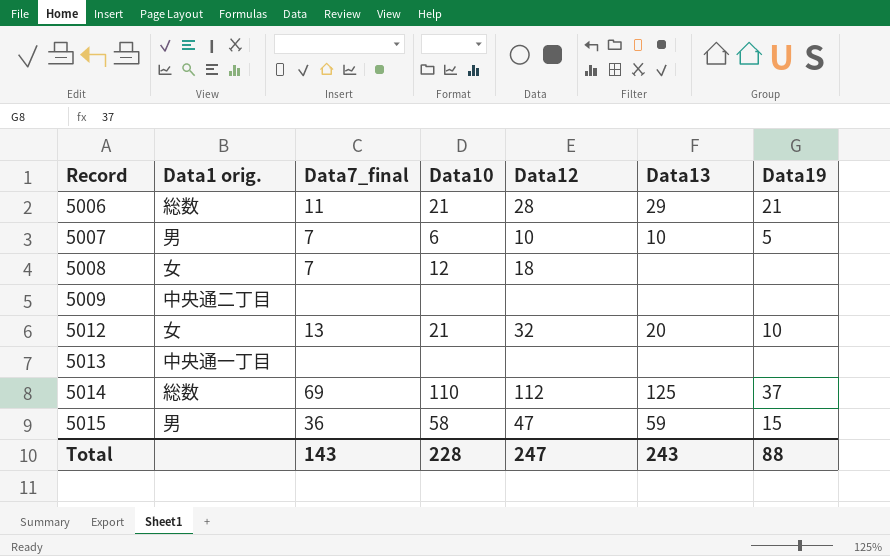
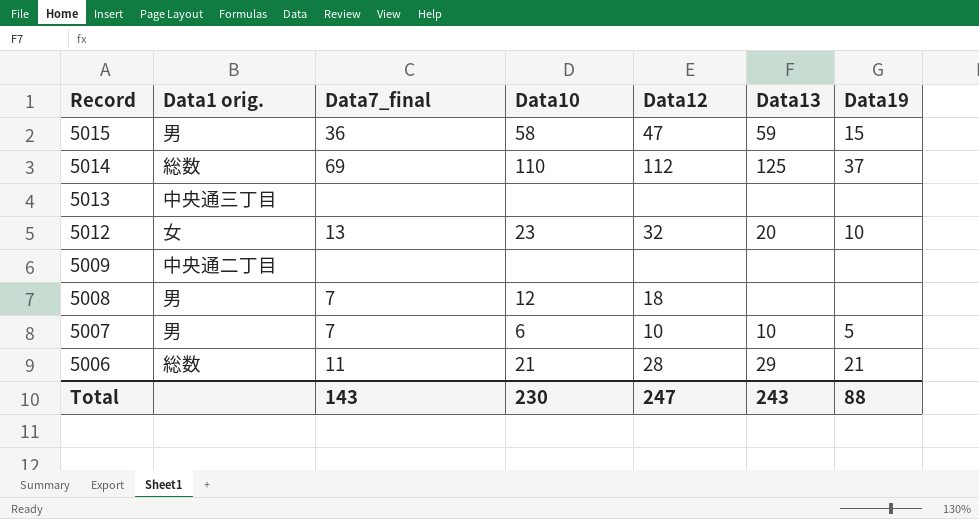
row order: Record ascending -> Record descending
5013 | Data1 orig.: 中央通一丁目 -> 中央通三丁目
5012 | Data10: 21 -> 23
5008 | Data1 orig.: 女 -> 男
Total | Data10: 228 -> 230

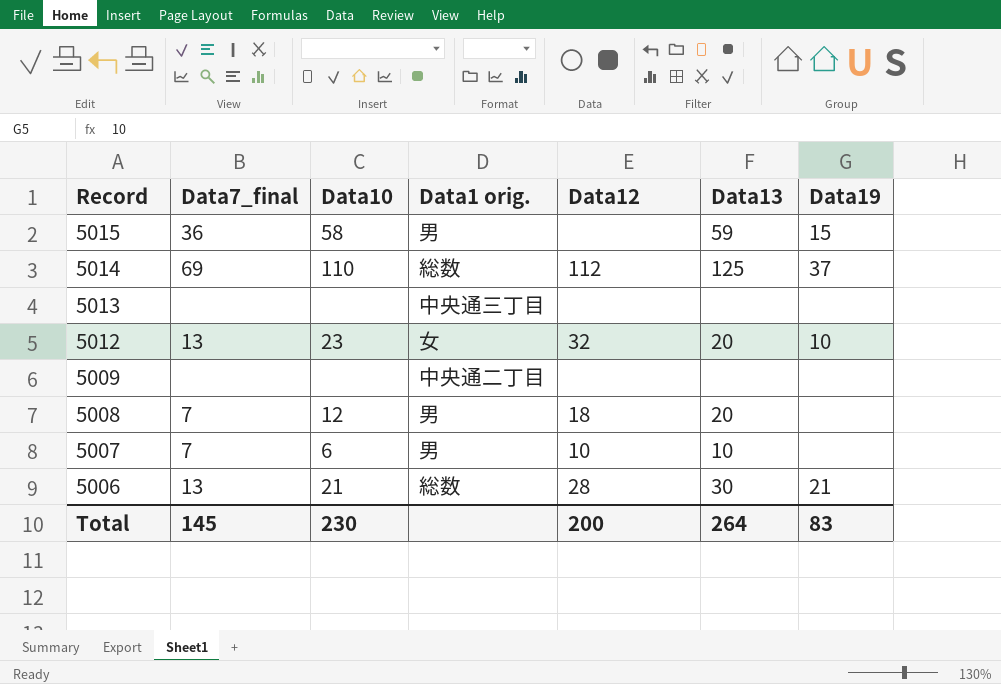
column Data1 orig. | position: 2 -> 4
5015 | Data12: 47 -> none
5008 | Data13: none -> 20
5007 | Data19: 5 -> none
5006 | Data7_final: 11 -> 13
5006 | Data13: 29 -> 30
Total | Data7_final: 143 -> 145
Total | Data12: 247 -> 200
Total | Data13: 243 -> 264
Total | Data19: 88 -> 83

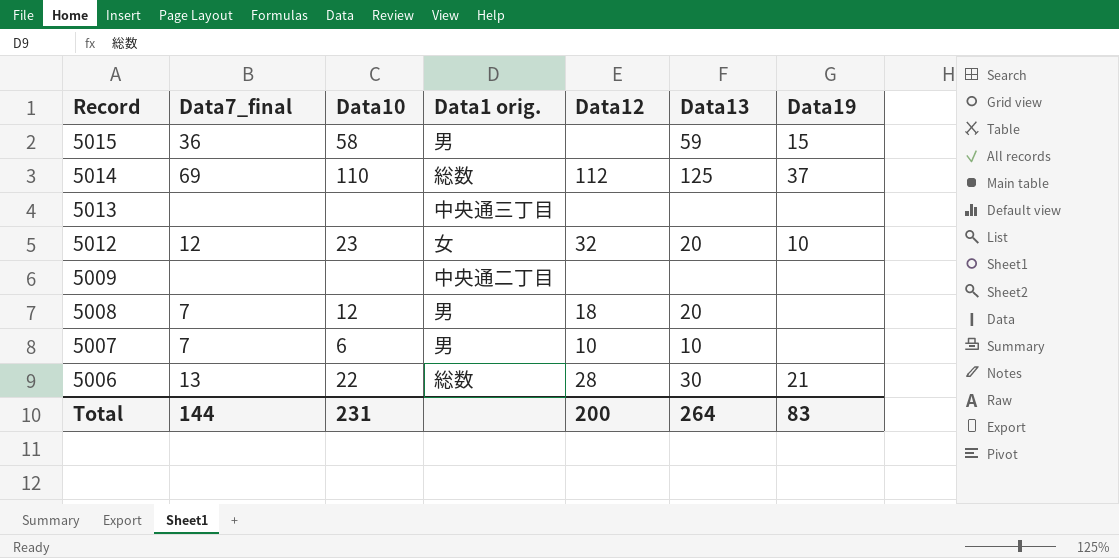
5012 | Data7_final: 13 -> 12
5006 | Data10: 21 -> 22
Total | Data7_final: 145 -> 144
Total | Data10: 230 -> 231

